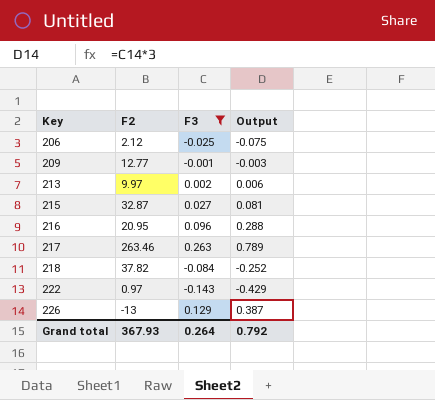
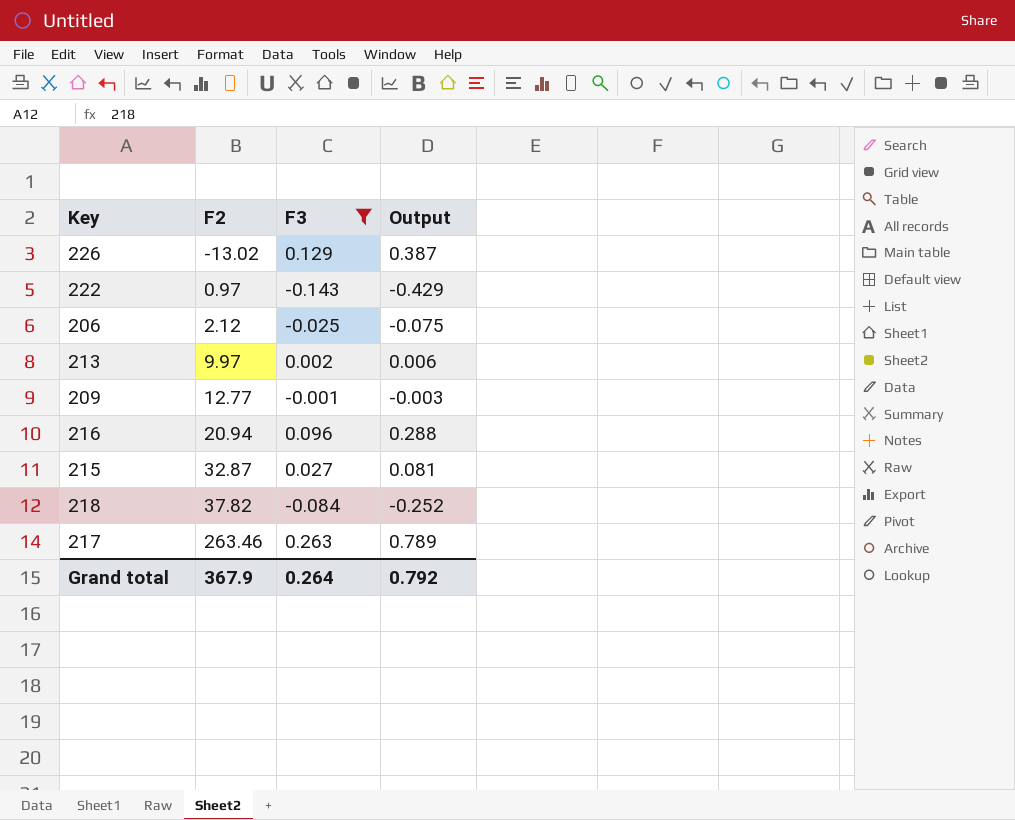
row order: Key ascending -> F2 ascending
226 | F2: -13 -> -13.02
216 | F2: 20.95 -> 20.94
Grand total | F2: 367.93 -> 367.9

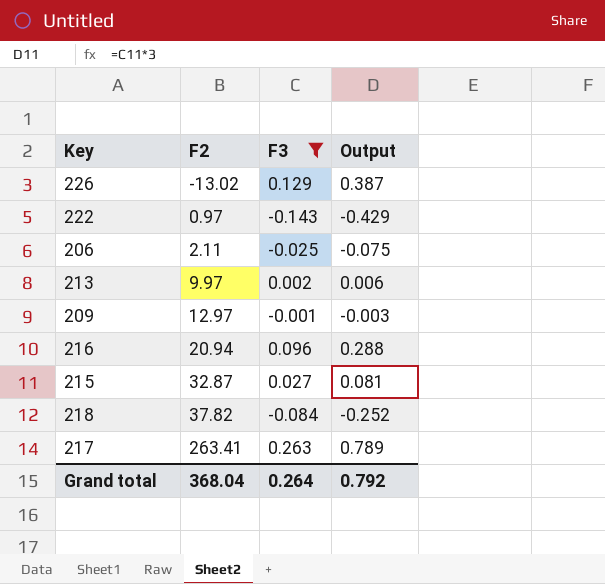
206 | F2: 2.12 -> 2.11
209 | F2: 12.77 -> 12.97
217 | F2: 263.46 -> 263.41
Grand total | F2: 367.9 -> 368.04

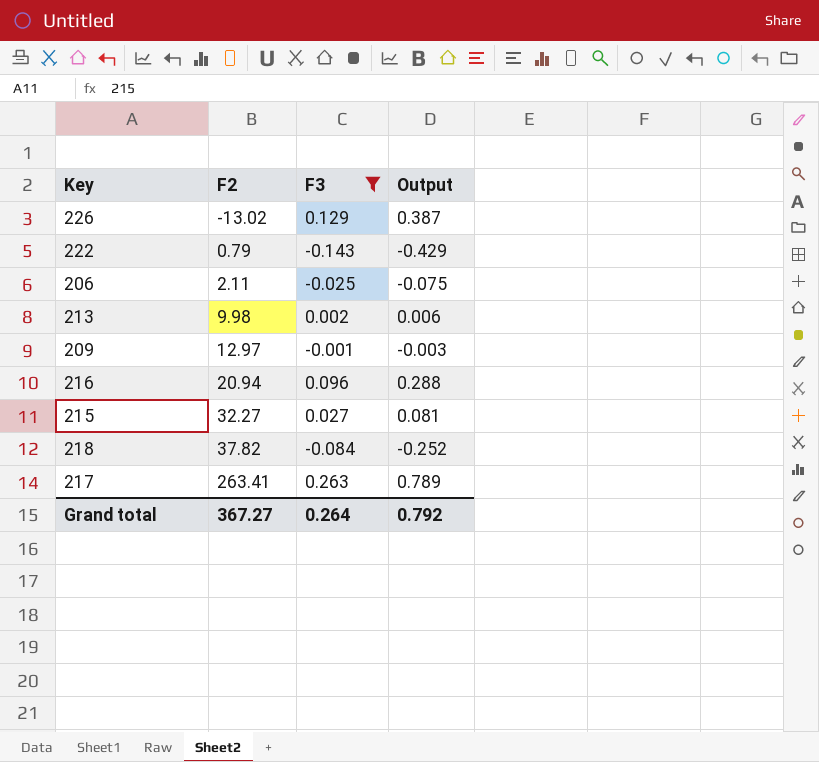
222 | F2: 0.97 -> 0.79
213 | F2: 9.97 -> 9.98
215 | F2: 32.87 -> 32.27
Grand total | F2: 368.04 -> 367.27

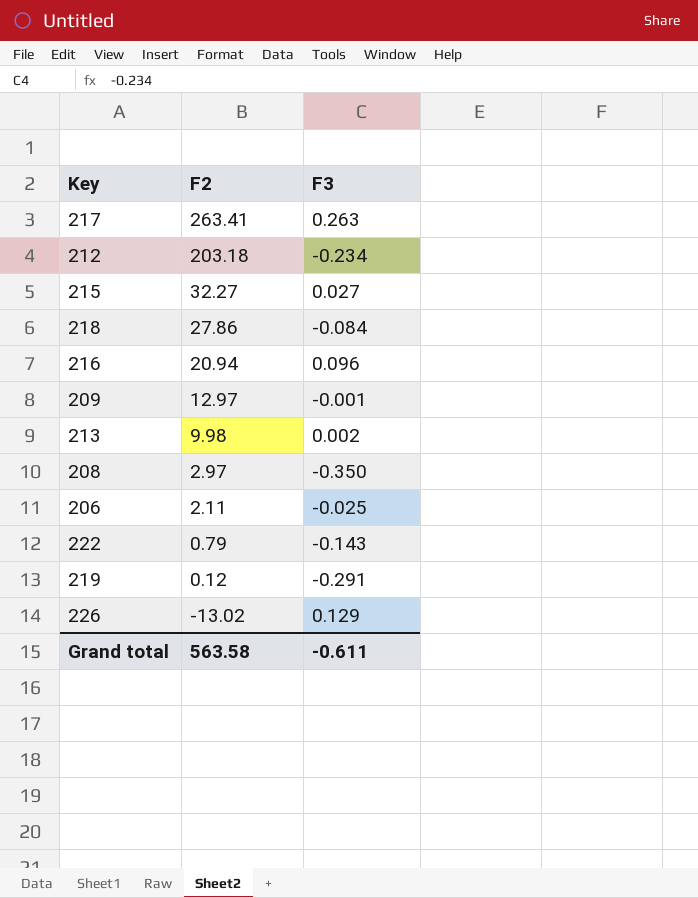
filter: F3 >= -0.143 -> none
row order: F2 ascending -> F2 descending
column Output | formula: [F3] * 3 -> none
218 | F2: 37.82 -> 27.86
Grand total | F2: 367.27 -> 563.58
Grand total | F3: 0.264 -> -0.611

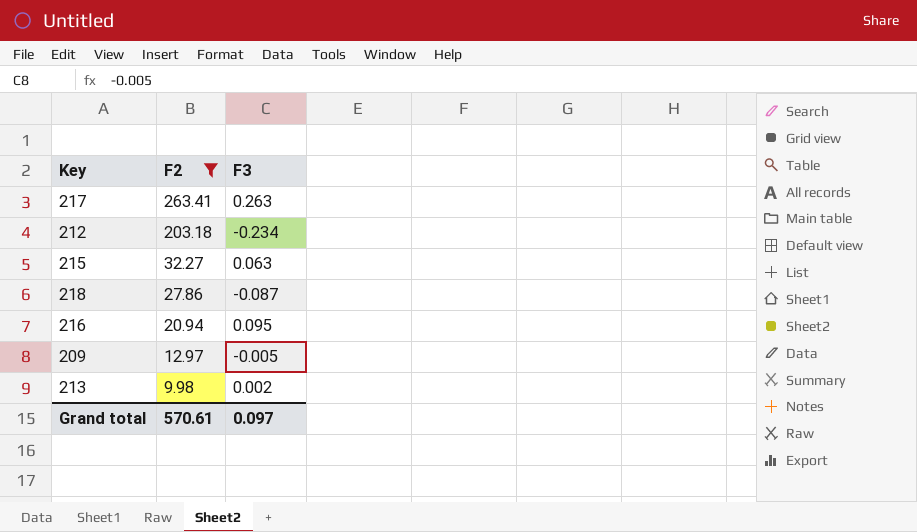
filter: none -> F2 >= 9.98
215 | F3: 0.027 -> 0.063
218 | F3: -0.084 -> -0.087
216 | F3: 0.096 -> 0.095
209 | F3: -0.001 -> -0.005
Grand total | F2: 563.58 -> 570.61
Grand total | F3: -0.611 -> 0.097

